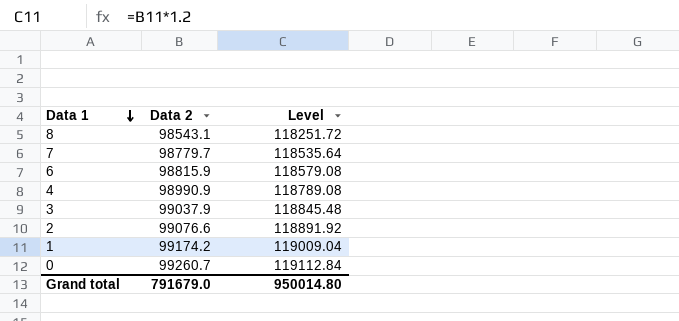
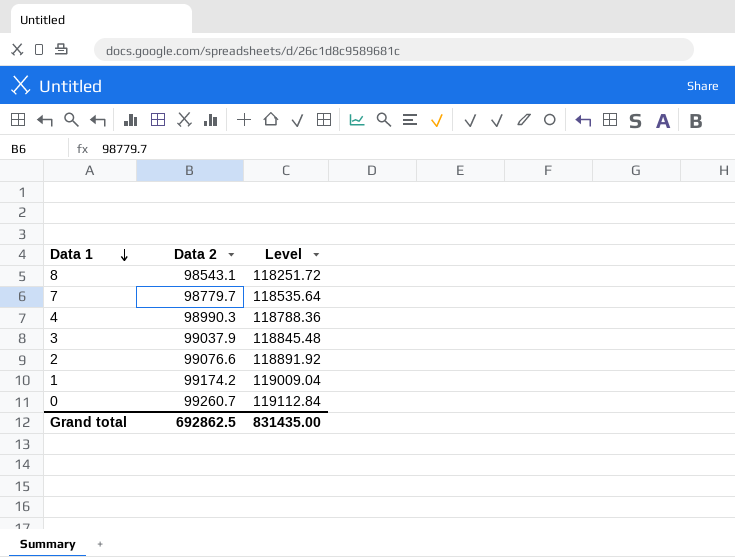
row 6: 98815.9 | 118579.08 -> none
4 | Data 2: 98990.9 -> 98990.3
4 | Level: 118789.08 -> 118788.36
Grand total | Data 2: 791679.0 -> 692862.5
Grand total | Level: 950014.80 -> 831435.00

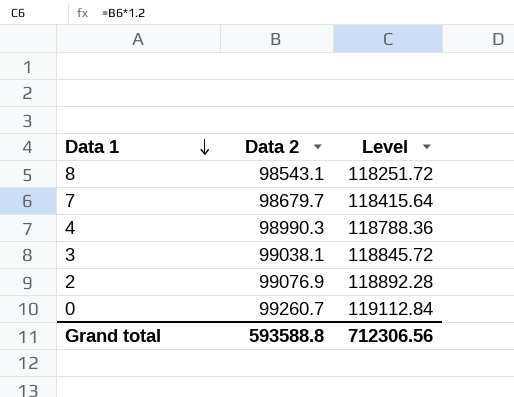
row 1: 99174.2 | 119009.04 -> none
7 | Data 2: 98779.7 -> 98679.7
7 | Level: 118535.64 -> 118415.64
3 | Data 2: 99037.9 -> 99038.1
3 | Level: 118845.48 -> 118845.72
2 | Data 2: 99076.6 -> 99076.9
2 | Level: 118891.92 -> 118892.28
Grand total | Data 2: 692862.5 -> 593588.8
Grand total | Level: 831435.00 -> 712306.56

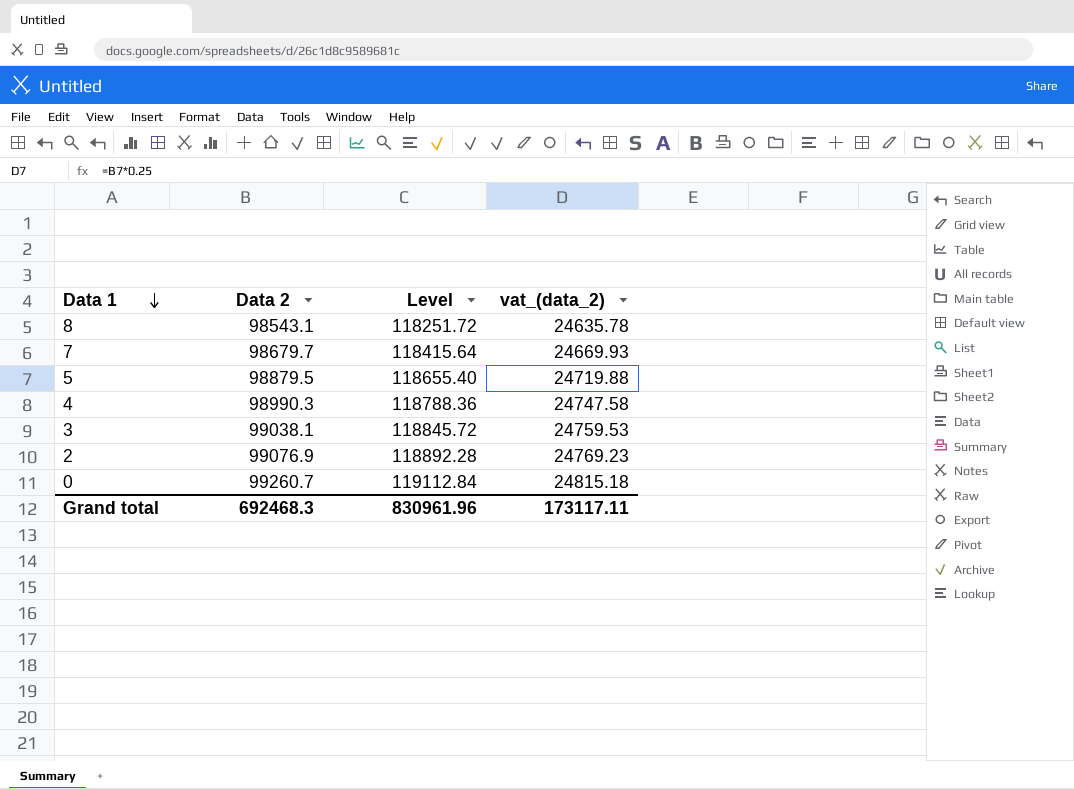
column vat_(data_2) | formula: none -> [Data 2] * 0.25
row 5: none -> 98879.5 | 118655.40 | 24719.88
Grand total | Data 2: 593588.8 -> 692468.3
Grand total | Level: 712306.56 -> 830961.96

